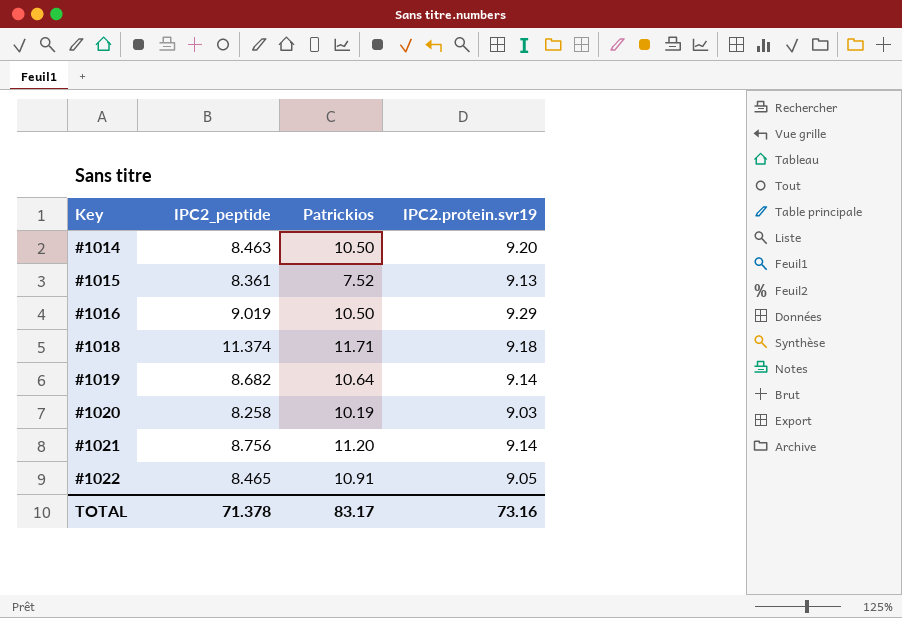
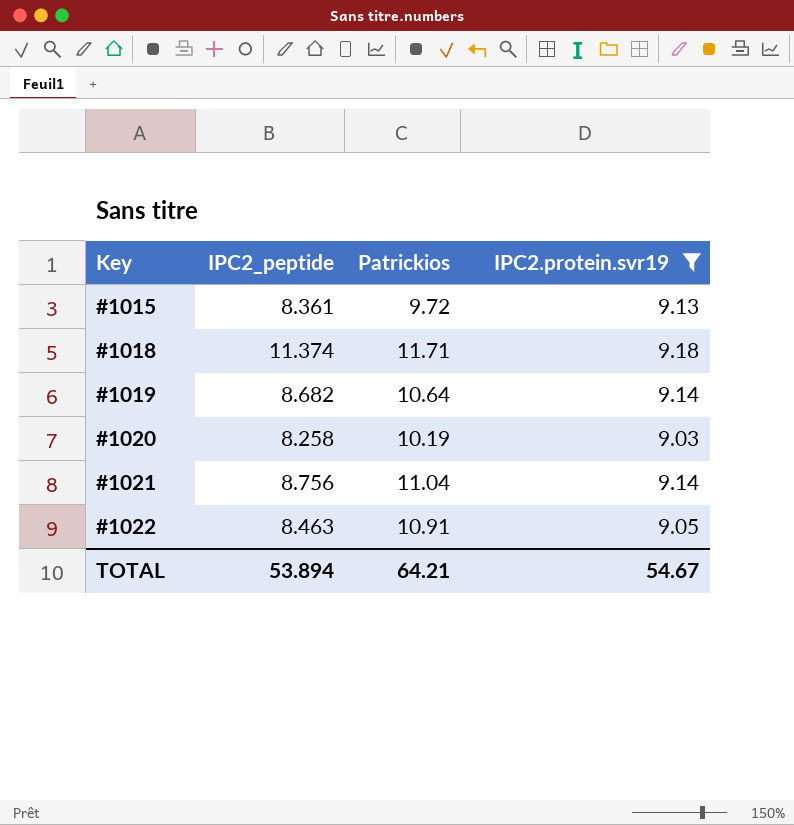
filter: none -> IPC2.protein.svr19 <= 9.18
#1015 | Patrickios: 7.52 -> 9.72
#1021 | Patrickios: 11.20 -> 11.04
#1022 | IPC2_peptide: 8.465 -> 8.463
TOTAL | IPC2_peptide: 71.378 -> 53.894
TOTAL | Patrickios: 83.17 -> 64.21
TOTAL | IPC2.protein.svr19: 73.16 -> 54.67

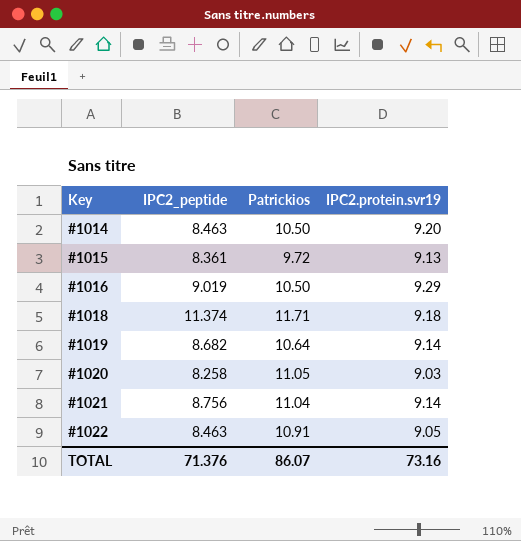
filter: IPC2.protein.svr19 <= 9.18 -> none
#1020 | Patrickios: 10.19 -> 11.05
TOTAL | IPC2_peptide: 53.894 -> 71.376
TOTAL | Patrickios: 64.21 -> 86.07
TOTAL | IPC2.protein.svr19: 54.67 -> 73.16

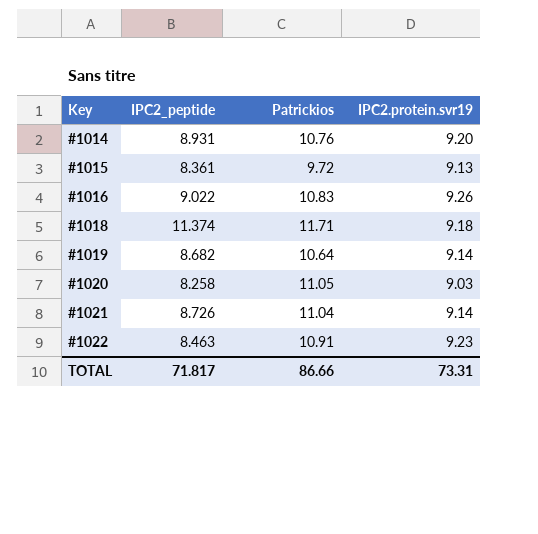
#1014 | IPC2_peptide: 8.463 -> 8.931
#1014 | Patrickios: 10.50 -> 10.76
#1016 | IPC2_peptide: 9.019 -> 9.022
#1016 | Patrickios: 10.50 -> 10.83
#1016 | IPC2.protein.svr19: 9.29 -> 9.26
#1021 | IPC2_peptide: 8.756 -> 8.726
#1022 | IPC2.protein.svr19: 9.05 -> 9.23
TOTAL | IPC2_peptide: 71.376 -> 71.817
TOTAL | Patrickios: 86.07 -> 86.66
TOTAL | IPC2.protein.svr19: 73.16 -> 73.31

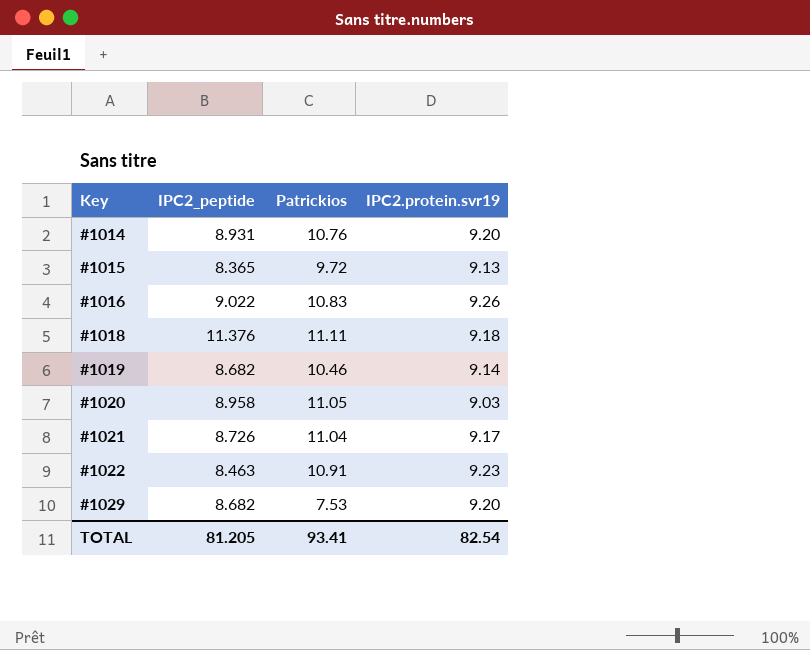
#1015 | IPC2_peptide: 8.361 -> 8.365
#1018 | IPC2_peptide: 11.374 -> 11.376
#1018 | Patrickios: 11.71 -> 11.11
#1019 | Patrickios: 10.64 -> 10.46
#1020 | IPC2_peptide: 8.258 -> 8.958
#1021 | IPC2.protein.svr19: 9.14 -> 9.17
row #1029: none -> 8.682 | 7.53 | 9.20
TOTAL | IPC2_peptide: 71.817 -> 81.205
TOTAL | Patrickios: 86.66 -> 93.41
TOTAL | IPC2.protein.svr19: 73.31 -> 82.54

